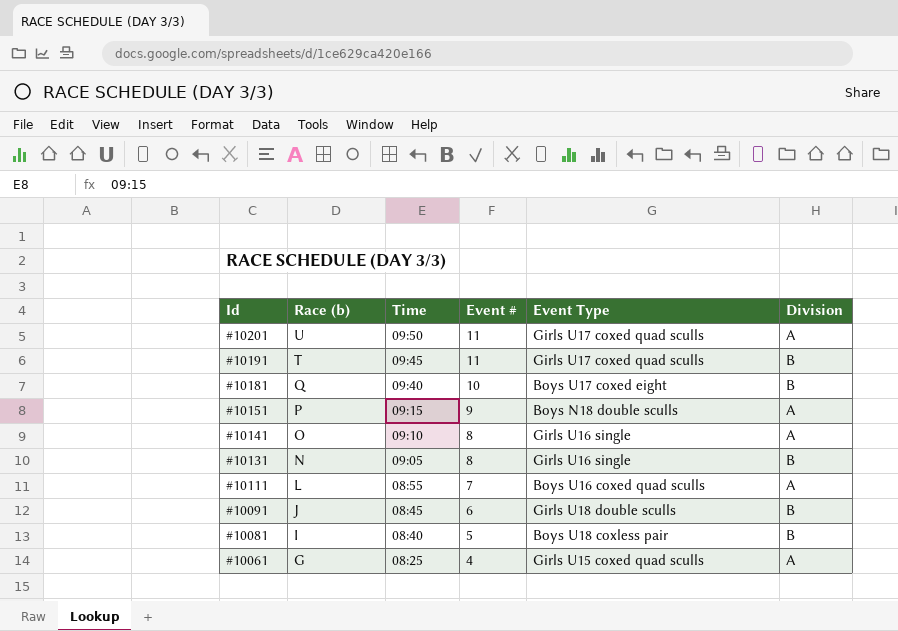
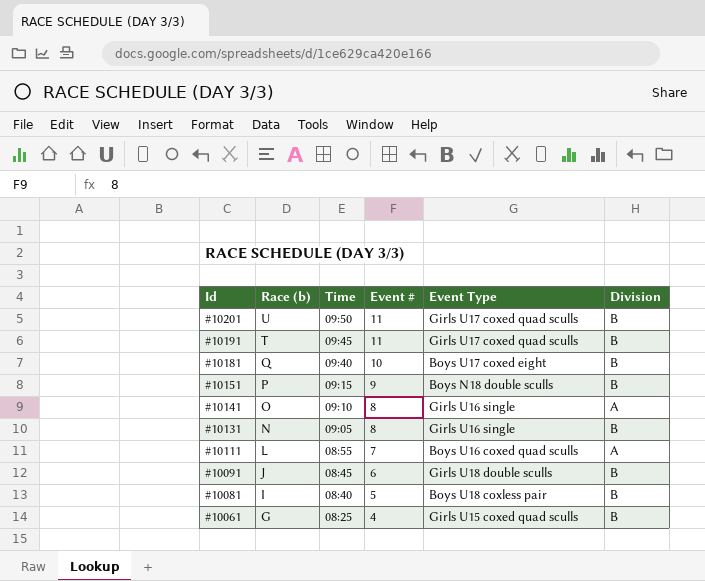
#10201 | Division: A -> B
#10151 | Division: A -> B
#10061 | Division: A -> B

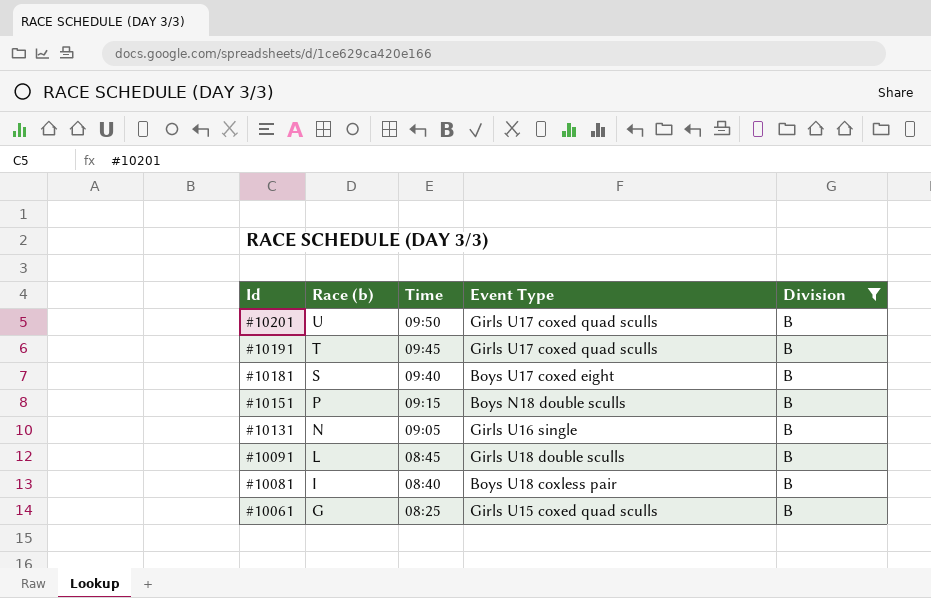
filter: none -> Division = B
column Event # | position: 4 -> none
#10181 | Race (b): Q -> S
#10091 | Race (b): J -> L

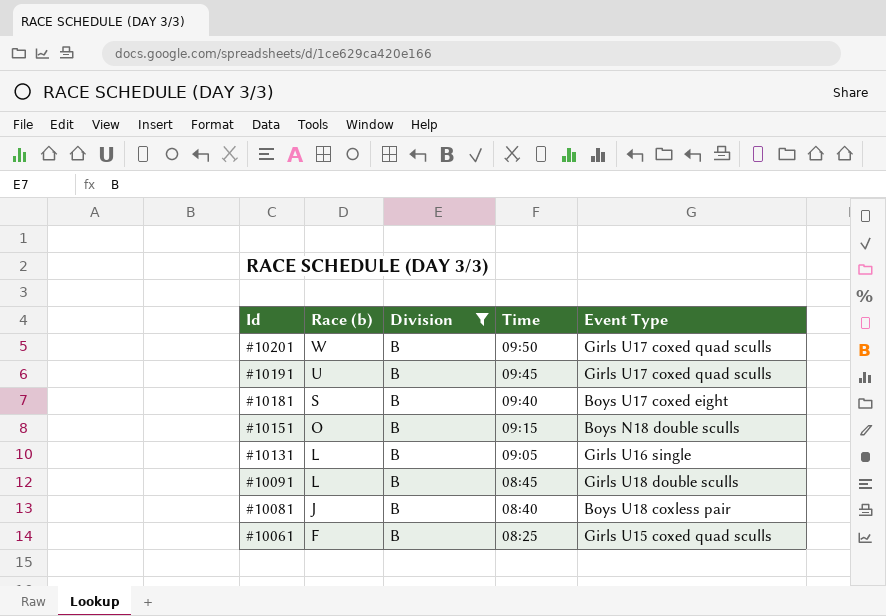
column Division | position: 5 -> 3
#10201 | Race (b): U -> W
#10191 | Race (b): T -> U
#10151 | Race (b): P -> O
#10131 | Race (b): N -> L
#10081 | Race (b): I -> J
#10061 | Race (b): G -> F

